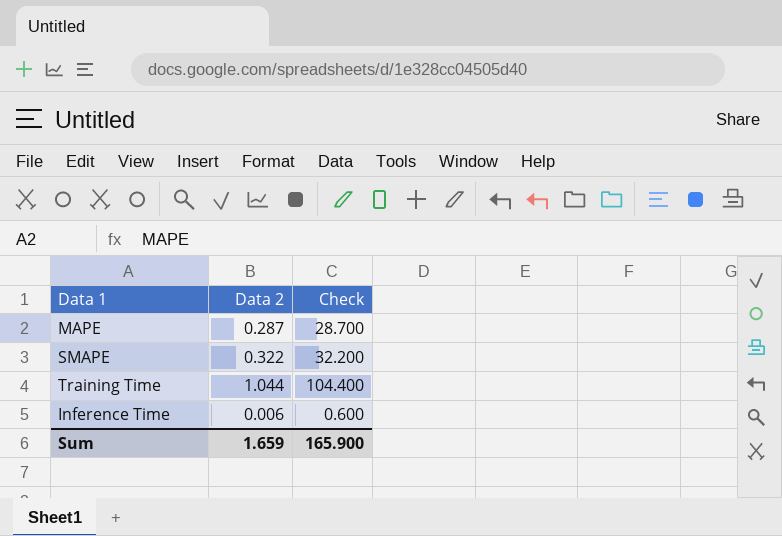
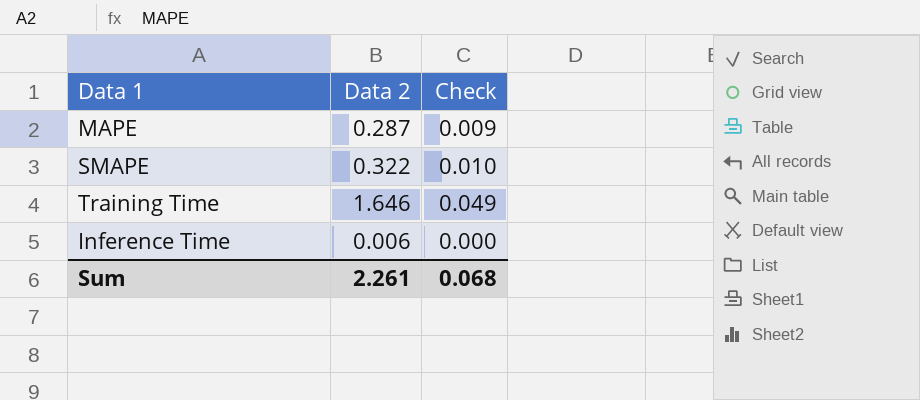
column Check | formula: [Data 2] * 100 -> [Data 2] * 0.03
Training Time | Data 2: 1.044 -> 1.646
Sum | Data 2: 1.659 -> 2.261
Sum | Check: 165.900 -> 0.068

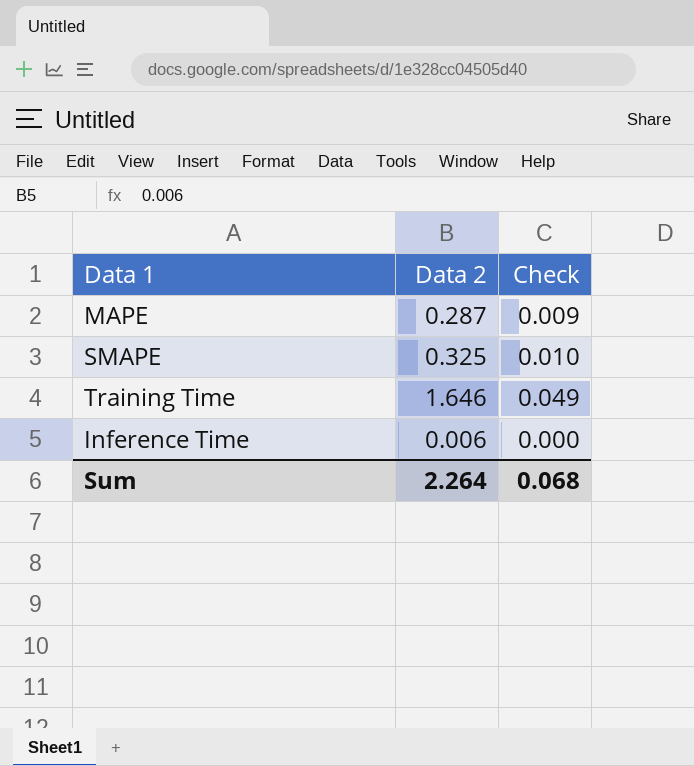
SMAPE | Data 2: 0.322 -> 0.325
Sum | Data 2: 2.261 -> 2.264

